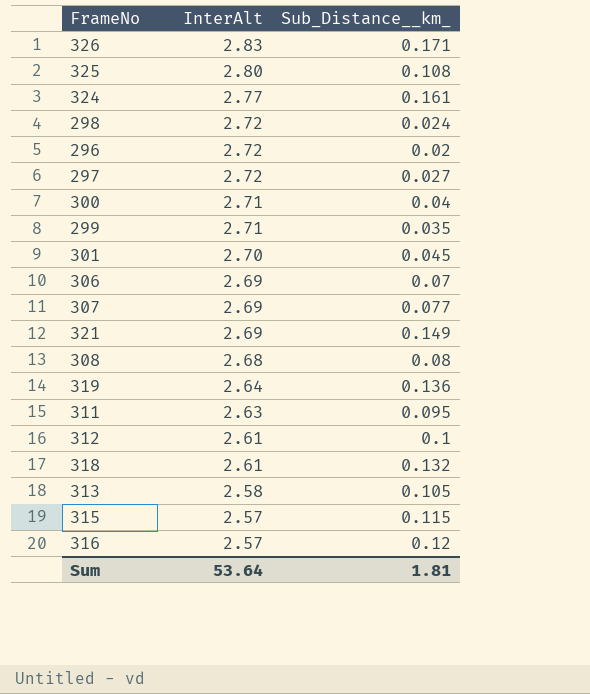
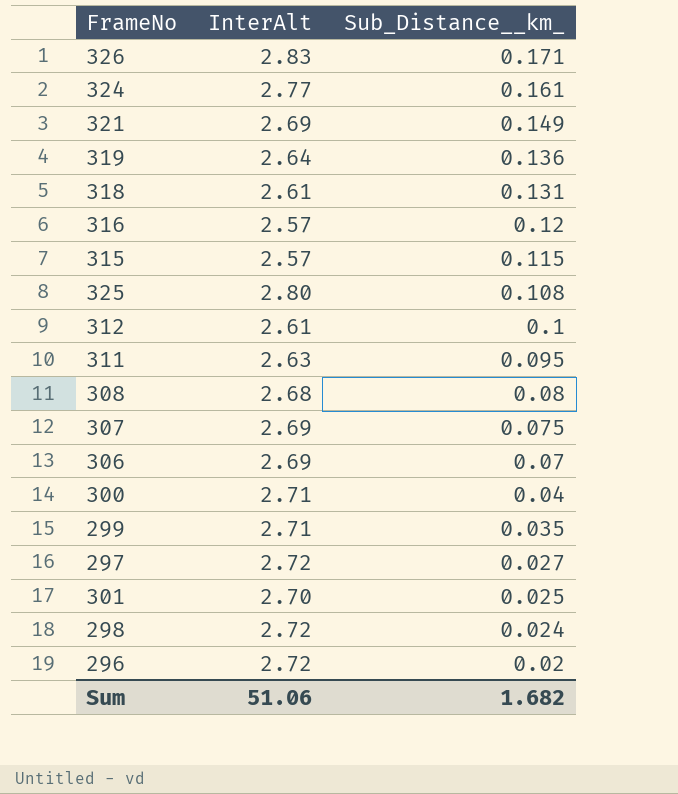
row order: InterAlt descending -> Sub_Distance__km_ descending
row 313: 2.58 | 0.105 -> none
318 | Sub_Distance__km_: 0.132 -> 0.131
307 | Sub_Distance__km_: 0.077 -> 0.075
301 | Sub_Distance__km_: 0.045 -> 0.025
Sum | InterAlt: 53.64 -> 51.06
Sum | Sub_Distance__km_: 1.81 -> 1.682

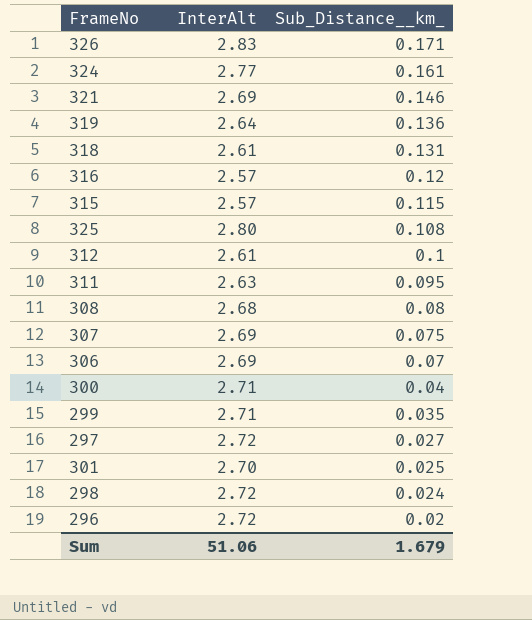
321 | Sub_Distance__km_: 0.149 -> 0.146
Sum | Sub_Distance__km_: 1.682 -> 1.679

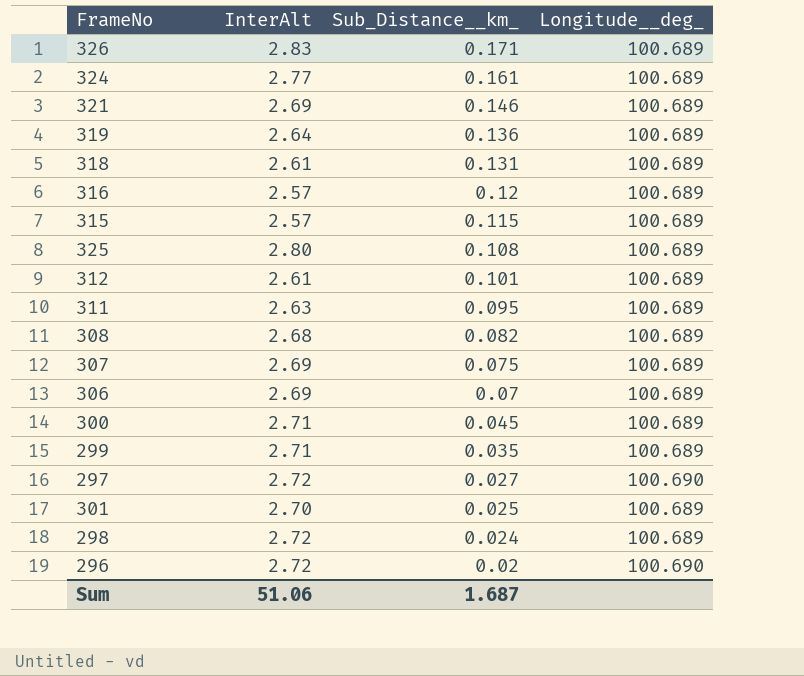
column Longitude__deg_ | position: none -> 4
312 | Sub_Distance__km_: 0.1 -> 0.101
308 | Sub_Distance__km_: 0.08 -> 0.082
300 | Sub_Distance__km_: 0.04 -> 0.045
Sum | Sub_Distance__km_: 1.679 -> 1.687

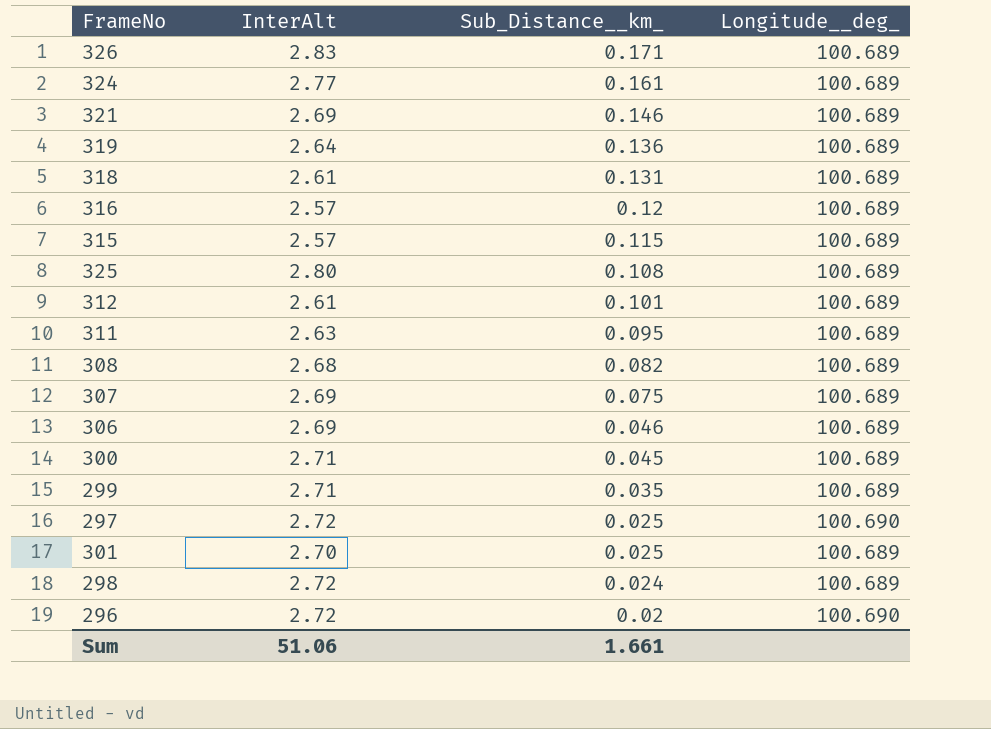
306 | Sub_Distance__km_: 0.07 -> 0.046
297 | Sub_Distance__km_: 0.027 -> 0.025
Sum | Sub_Distance__km_: 1.687 -> 1.661

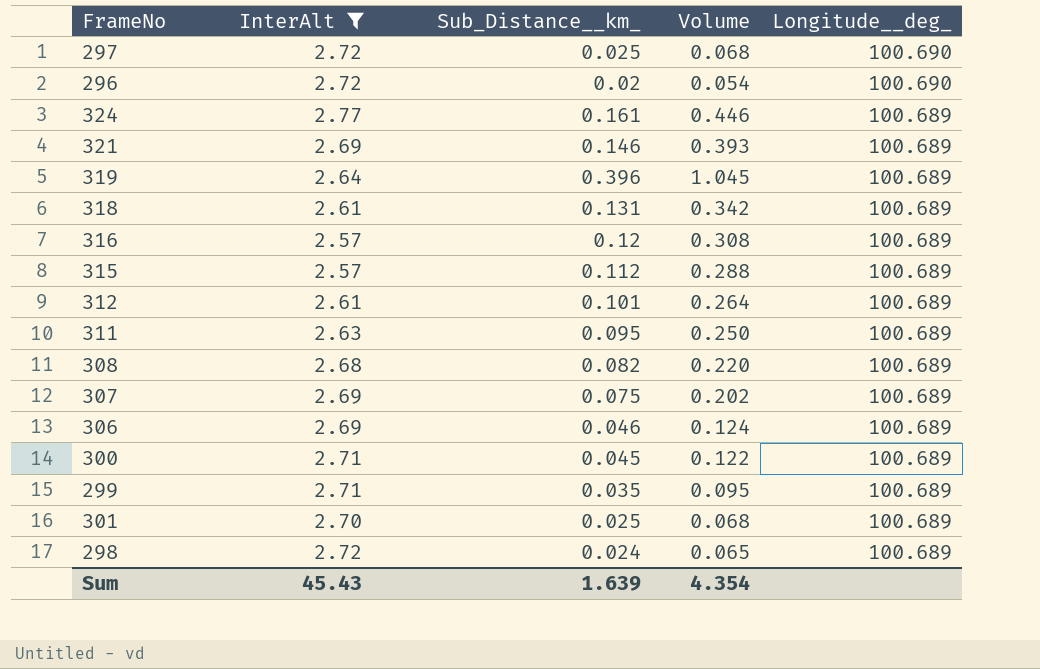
filter: none -> InterAlt <= 2.77
row order: Sub_Distance__km_ descending -> Longitude__deg_ descending
column Volume | formula: none -> [InterAlt] * [Sub_Distance__km_]
319 | Sub_Distance__km_: 0.136 -> 0.396
315 | Sub_Distance__km_: 0.115 -> 0.112
Sum | InterAlt: 51.06 -> 45.43
Sum | Sub_Distance__km_: 1.661 -> 1.639

